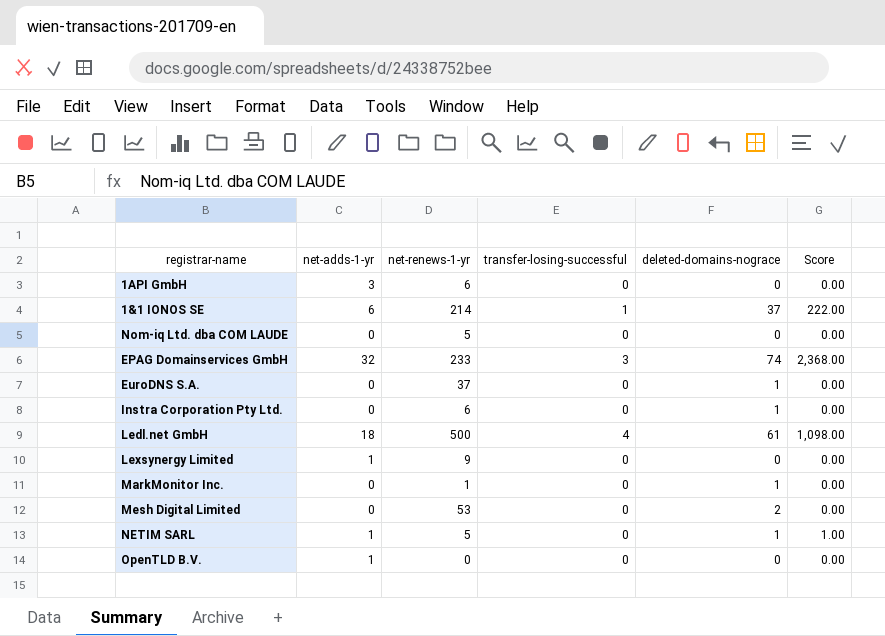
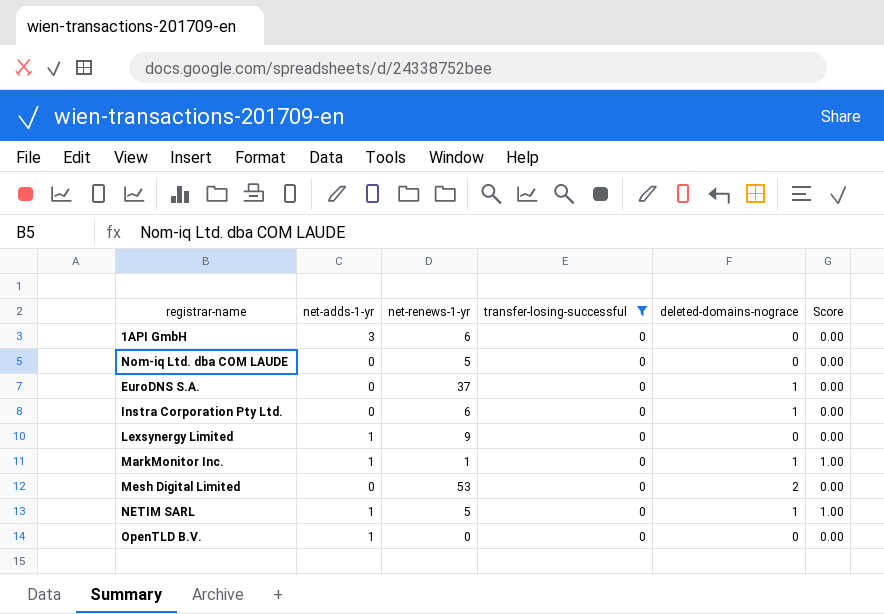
filter: none -> transfer-losing-successful = 0
MarkMonitor Inc. | net-adds-1-yr: 0 -> 1
MarkMonitor Inc. | Score: 0.00 -> 1.00

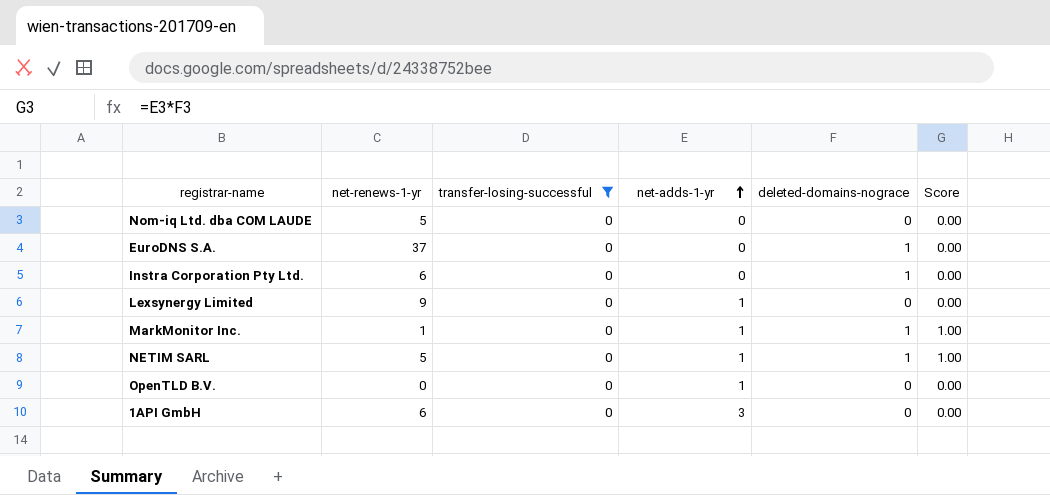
row order: none -> net-adds-1-yr ascending
column net-adds-1-yr | position: 2 -> 4
row Mesh Digital Limited: 0 | 53 | 0 | 2 | 0.00 -> none

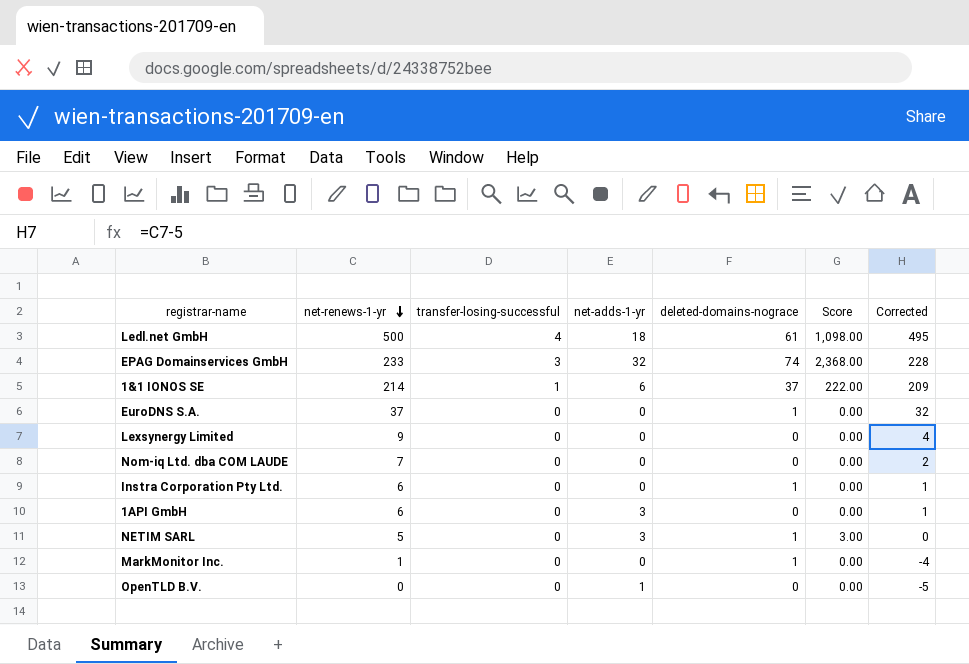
filter: transfer-losing-successful = 0 -> none
row order: net-adds-1-yr ascending -> net-renews-1-yr descending
column Corrected | formula: none -> [net-renews-1-yr] - 5
Lexsynergy Limited | net-adds-1-yr: 1 -> 0
Nom-iq Ltd. dba COM LAUDE | net-renews-1-yr: 5 -> 7
NETIM SARL | net-adds-1-yr: 1 -> 3
NETIM SARL | Score: 1.00 -> 3.00
MarkMonitor Inc. | net-adds-1-yr: 1 -> 0
MarkMonitor Inc. | Score: 1.00 -> 0.00

